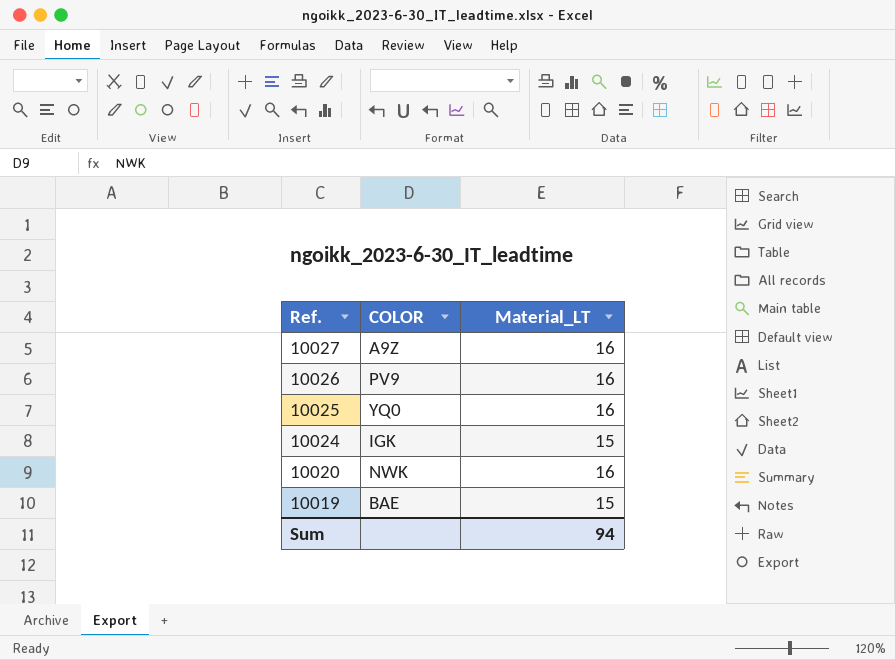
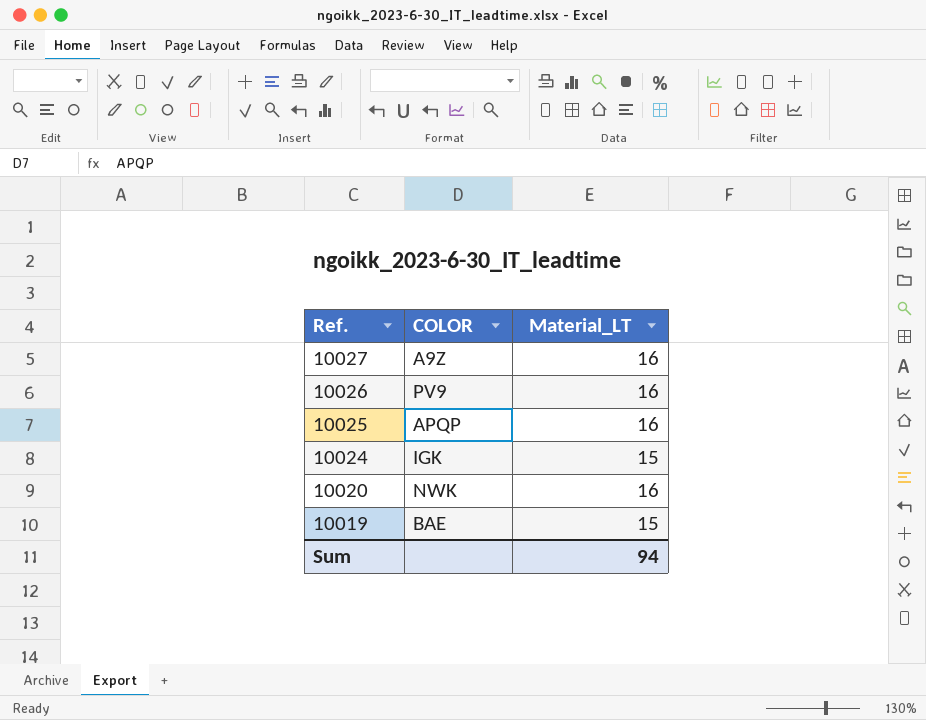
10025 | COLOR: YQ0 -> APQP

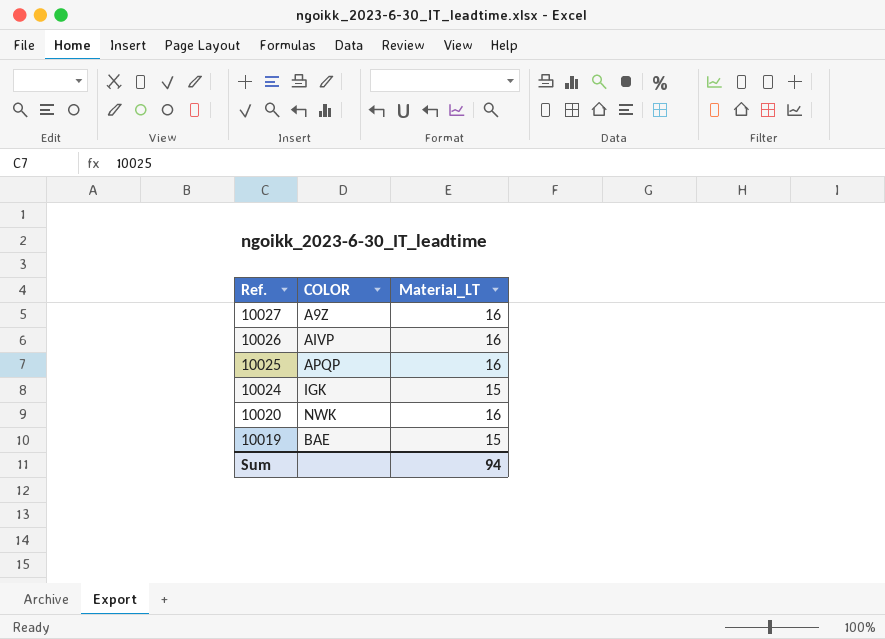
10026 | COLOR: PV9 -> AIVP

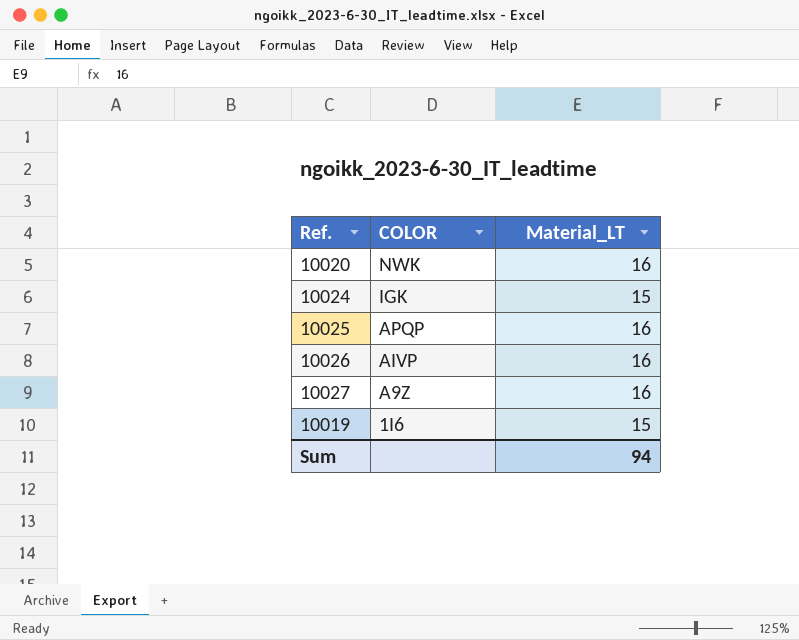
row order: Ref. descending -> COLOR descending
10019 | COLOR: BAE -> 1I6

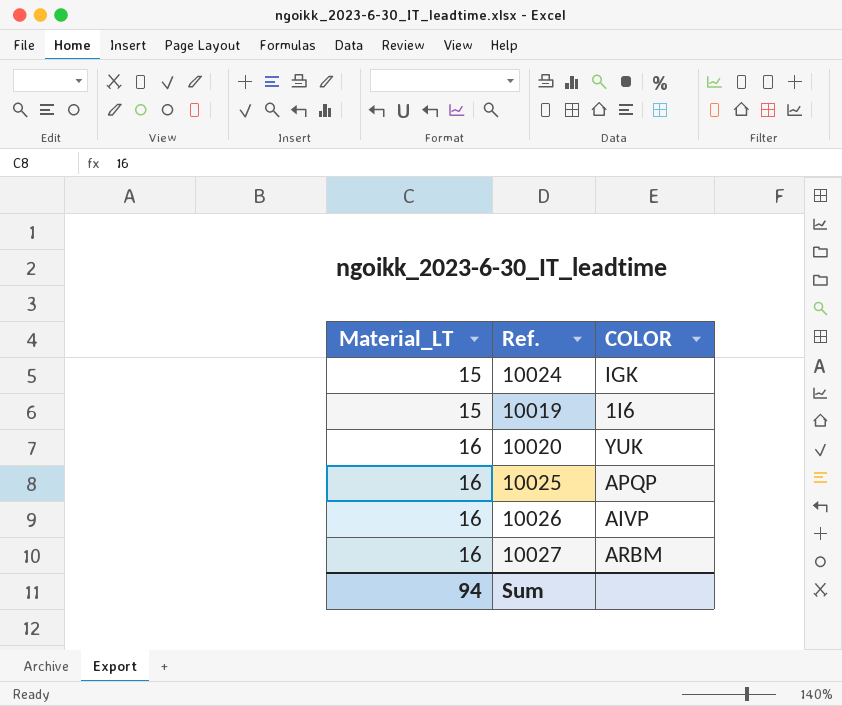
row order: COLOR descending -> Material_LT ascending
column Material_LT | position: 3 -> 1
10020 | COLOR: NWK -> YUK
10027 | COLOR: A9Z -> ARBM

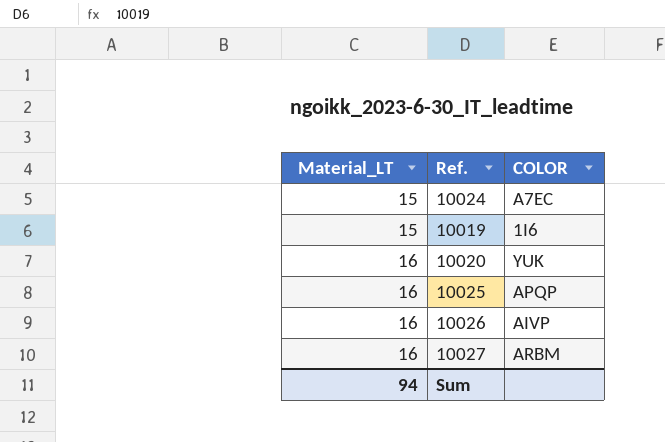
10024 | COLOR: IGK -> A7EC

